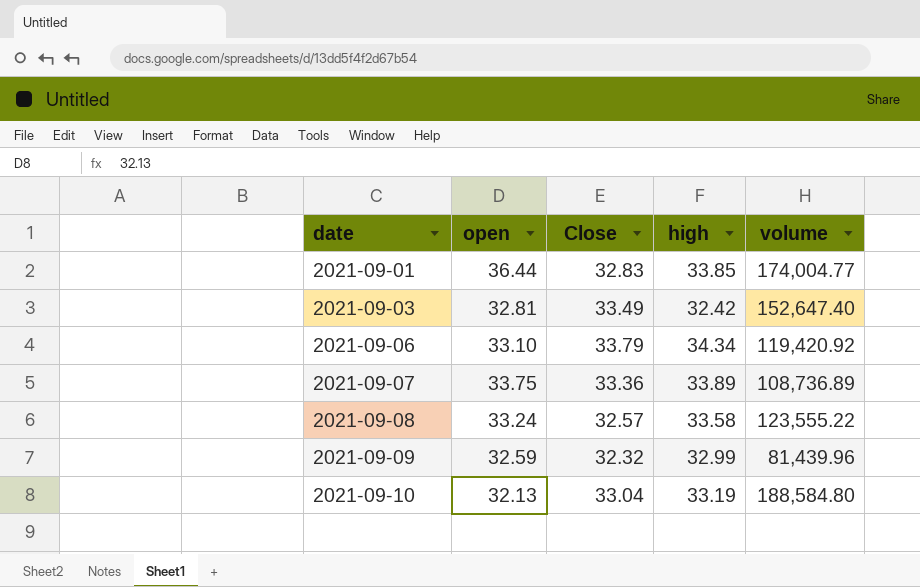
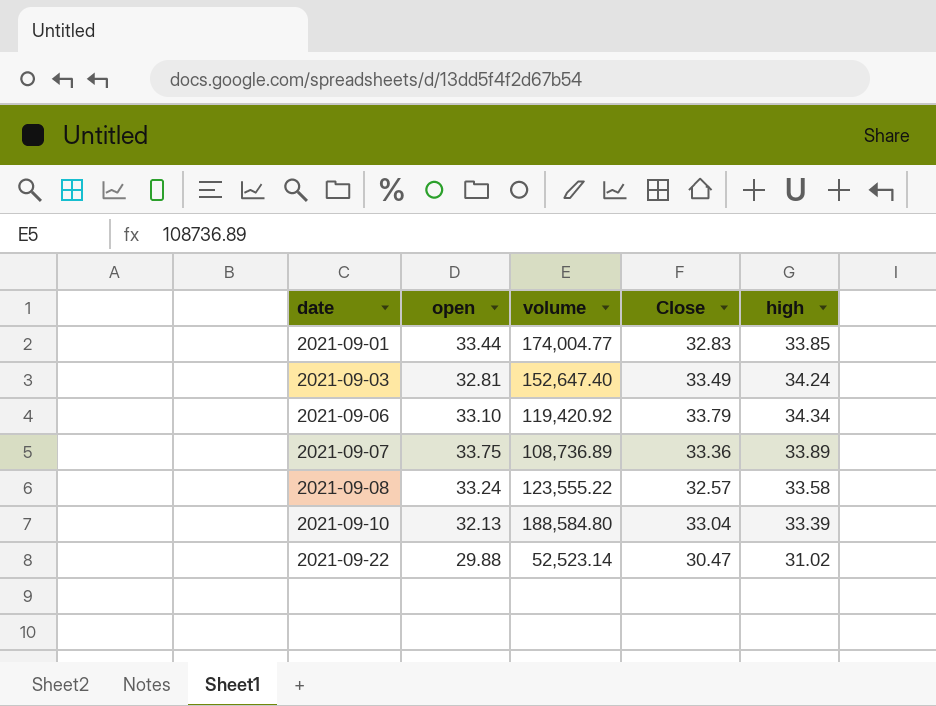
column volume | position: 5 -> 3
row 2021-09-09: 32.59 | 32.32 | 32.99 | 81,439.96 -> none
2021-09-01 | open: 36.44 -> 33.44
2021-09-03 | high: 32.42 -> 34.24
2021-09-10 | high: 33.19 -> 33.39
row 2021-09-22: none -> 29.88 | 52,523.14 | 30.47 | 31.02

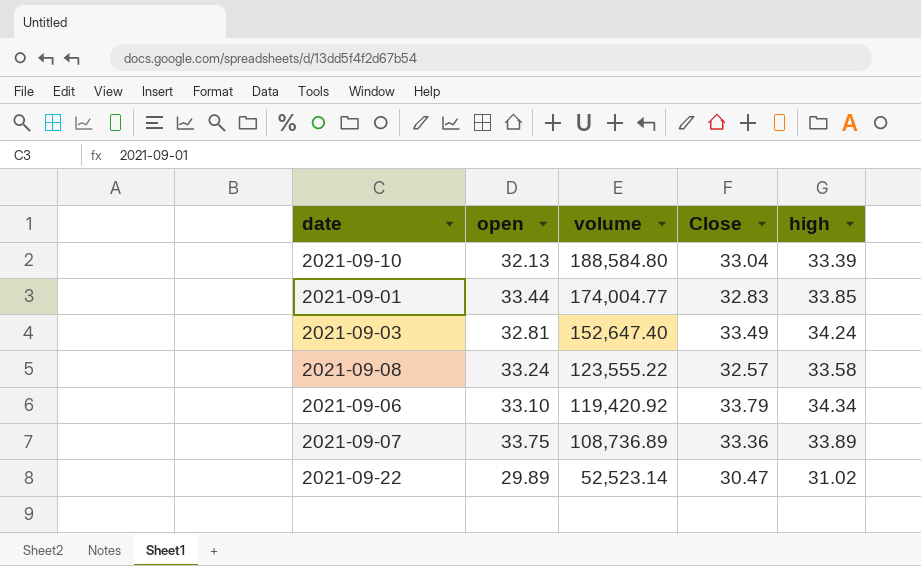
row order: date ascending -> volume descending
2021-09-22 | open: 29.88 -> 29.89

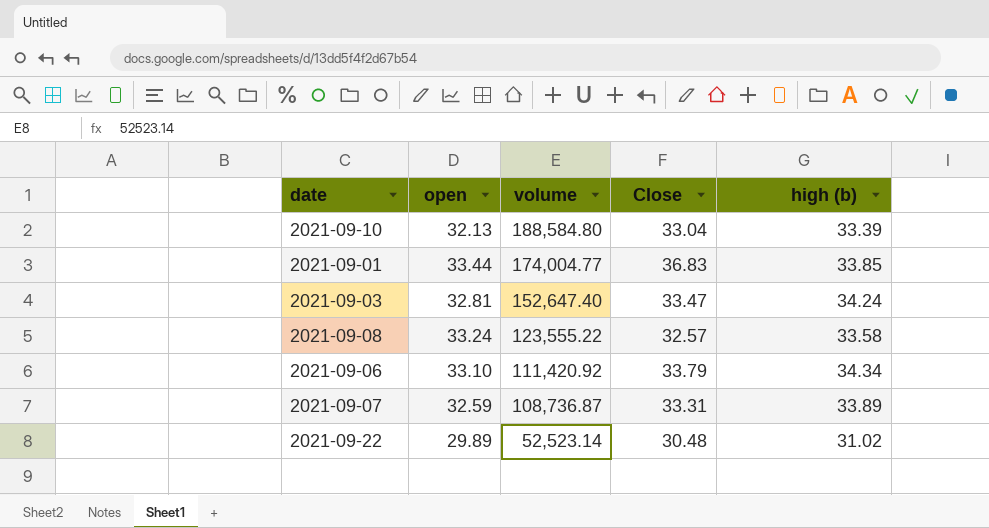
column name: high -> high (b)
2021-09-01 | Close: 32.83 -> 36.83
2021-09-03 | Close: 33.49 -> 33.47
2021-09-06 | volume: 119,420.92 -> 111,420.92
2021-09-07 | open: 33.75 -> 32.59
2021-09-07 | volume: 108,736.89 -> 108,736.87
2021-09-07 | Close: 33.36 -> 33.31
2021-09-22 | Close: 30.47 -> 30.48

